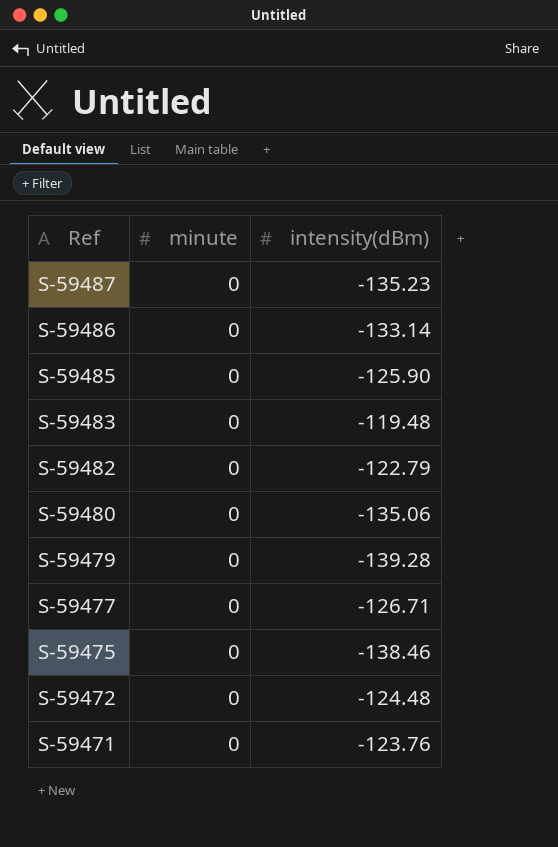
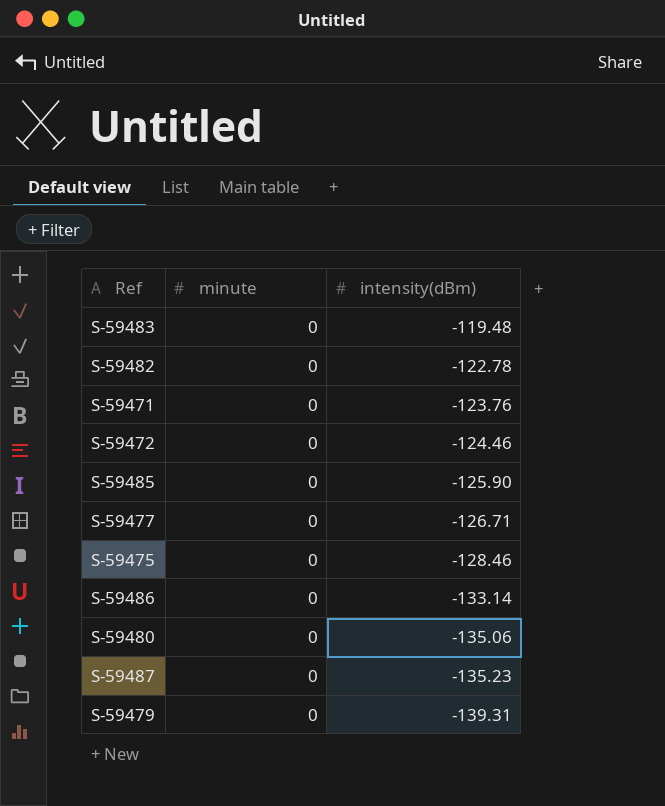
row order: Ref descending -> intensity(dBm) descending
S-59482 | intensity(dBm): -122.79 -> -122.78
S-59472 | intensity(dBm): -124.48 -> -124.46
S-59475 | intensity(dBm): -138.46 -> -128.46
S-59479 | intensity(dBm): -139.28 -> -139.31

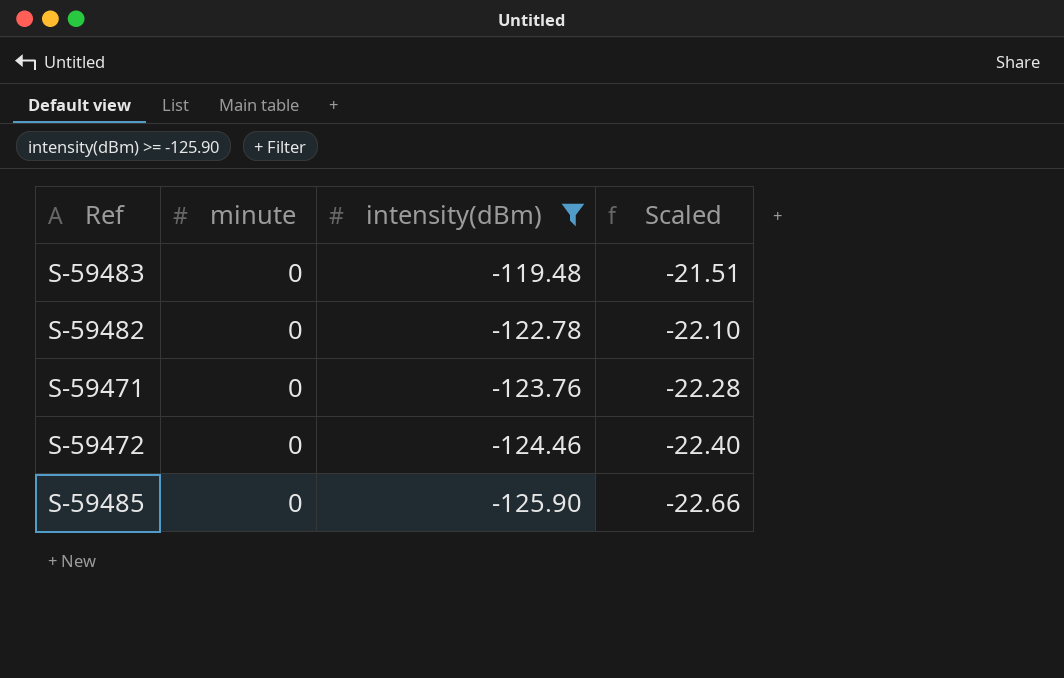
filter: none -> intensity(dBm) >= -125.90
column Scaled | formula: none -> [intensity(dBm)] * 0.18

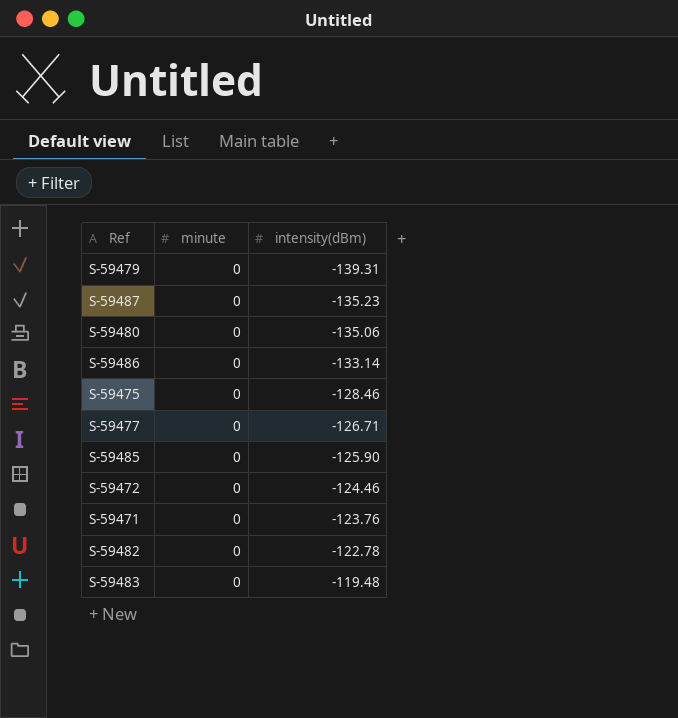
filter: intensity(dBm) >= -125.90 -> none
row order: intensity(dBm) descending -> intensity(dBm) ascending
column Scaled | formula: [intensity(dBm)] * 0.18 -> none

